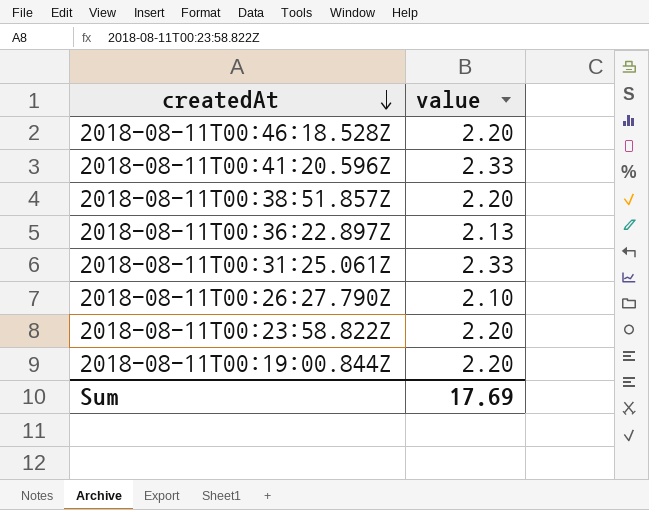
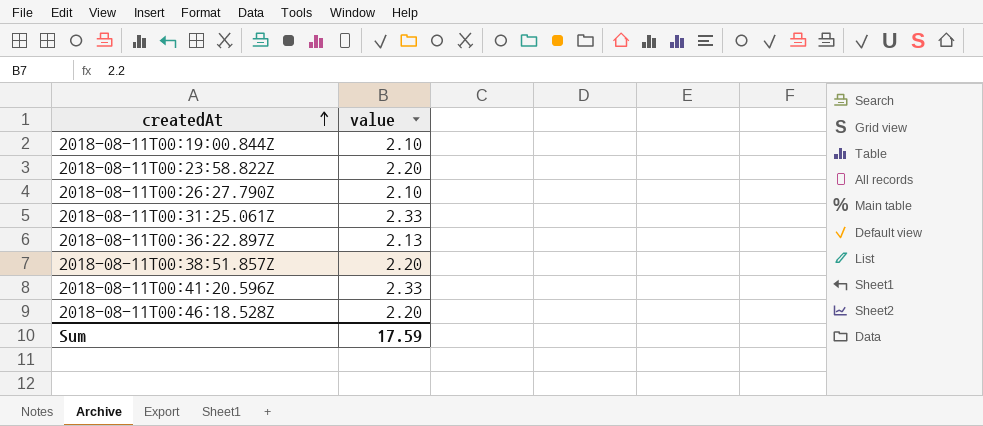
row order: createdAt descending -> createdAt ascending
2018-08-11T00:19:00.844Z | value: 2.20 -> 2.10
Sum | value: 17.69 -> 17.59

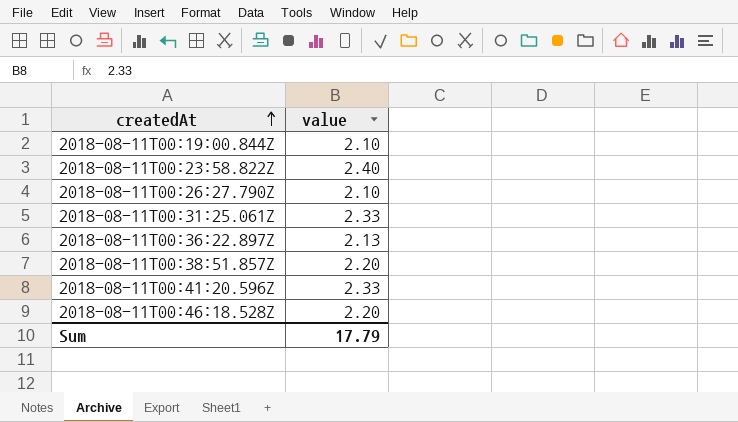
2018-08-11T00:23:58.822Z | value: 2.20 -> 2.40
Sum | value: 17.59 -> 17.79

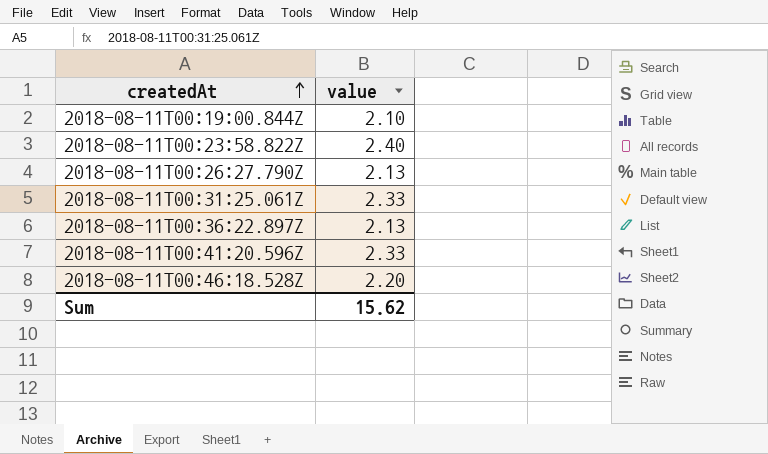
row 2018-08-11T00:38:51.857Z: 2.20 -> none
2018-08-11T00:26:27.790Z | value: 2.10 -> 2.13
Sum | value: 17.79 -> 15.62

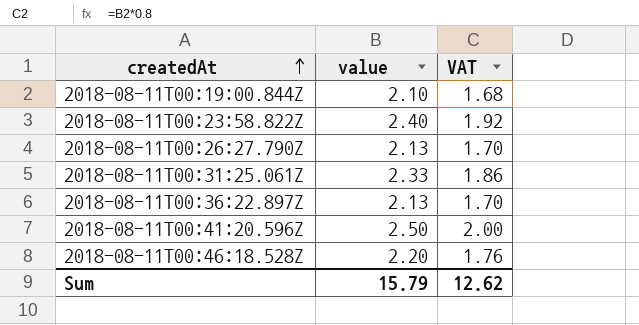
column VAT | formula: none -> [value] * 0.8
2018-08-11T00:41:20.596Z | value: 2.33 -> 2.50
Sum | value: 15.62 -> 15.79

